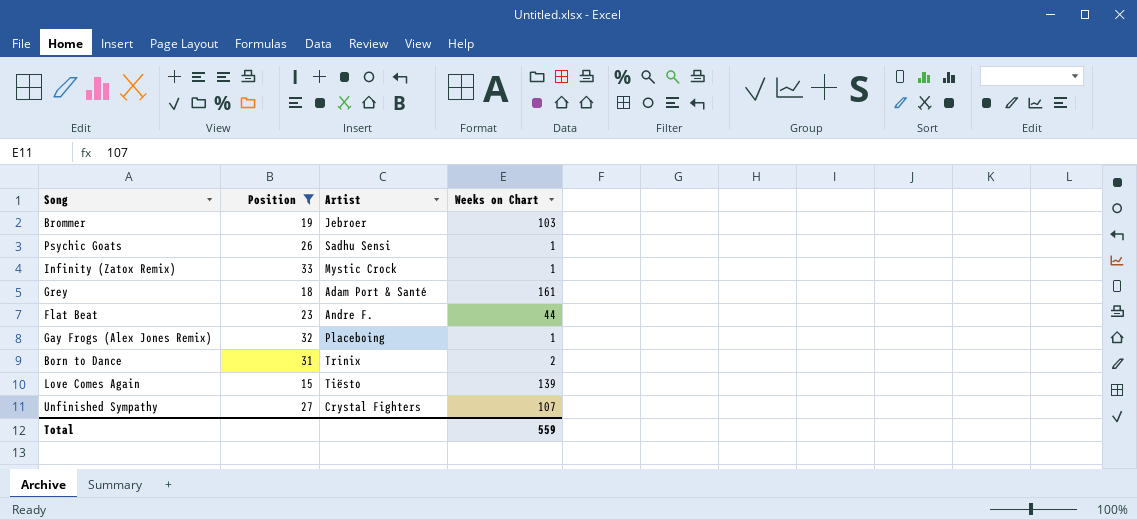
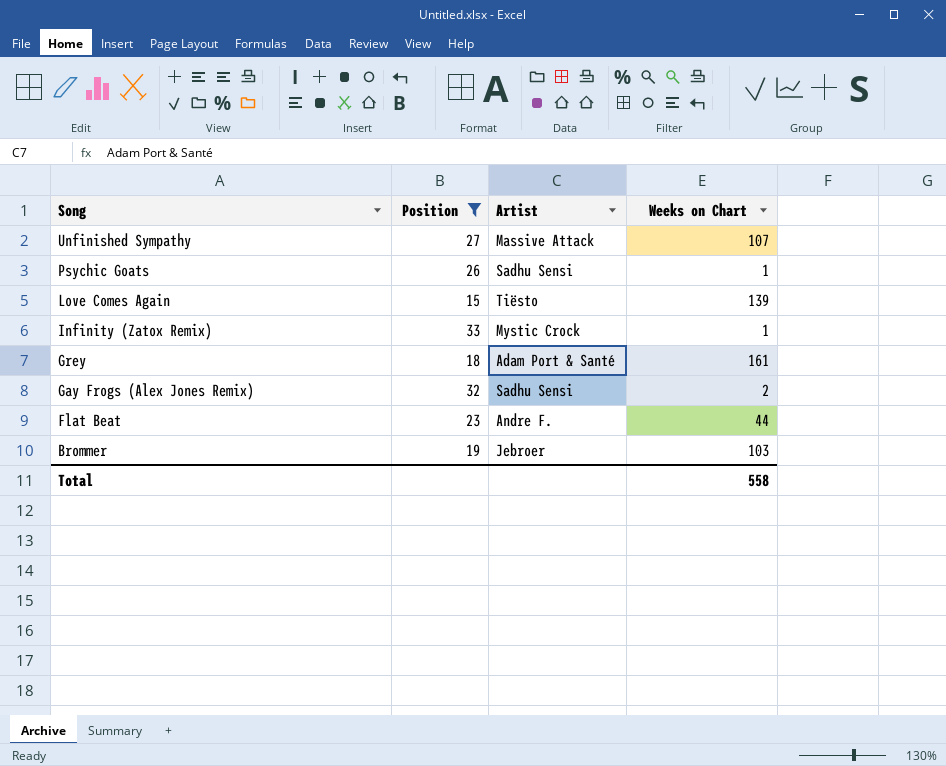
row order: none -> Song descending
row Born to Dance: 31 | Trinix | 2 -> none
Unfinished Sympathy | Artist: Crystal Fighters -> Massive Attack
Gay Frogs (Alex Jones Remix) | Artist: Placeboing -> Sadhu Sensi
Gay Frogs (Alex Jones Remix) | Weeks on Chart: 1 -> 2
Total | Weeks on Chart: 559 -> 558

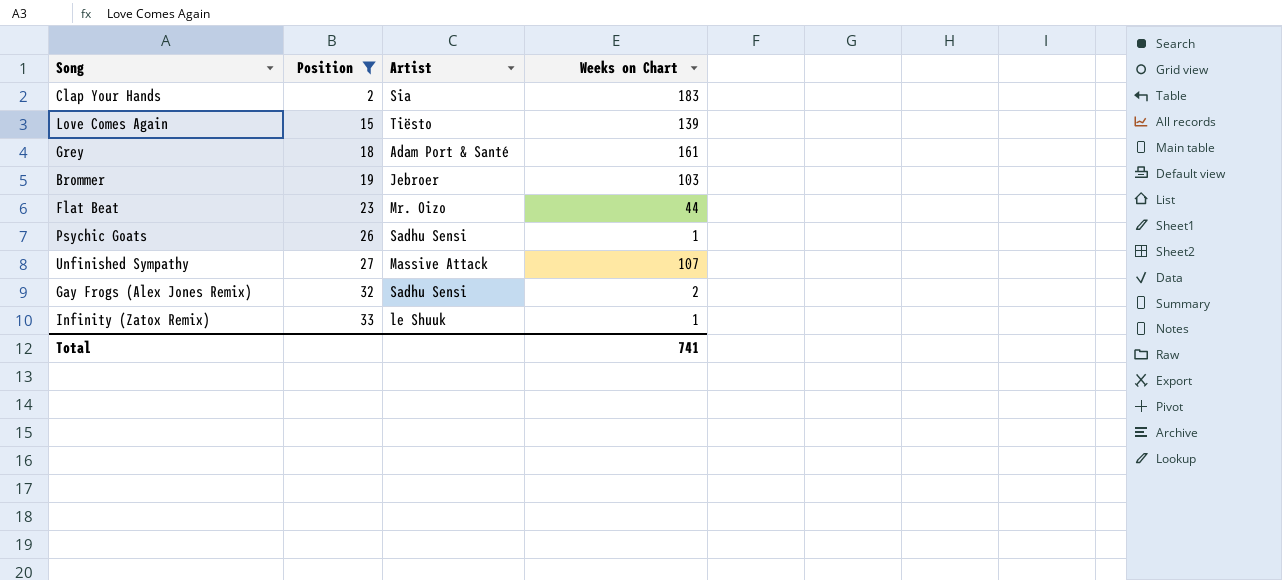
row order: Song descending -> Position ascending
row Clap Your Hands: none -> 2 | Sia | 183
Flat Beat | Artist: Andre F. -> Mr. Oizo
Infinity (Zatox Remix) | Artist: Mystic Crock -> le Shuuk
Total | Weeks on Chart: 558 -> 741

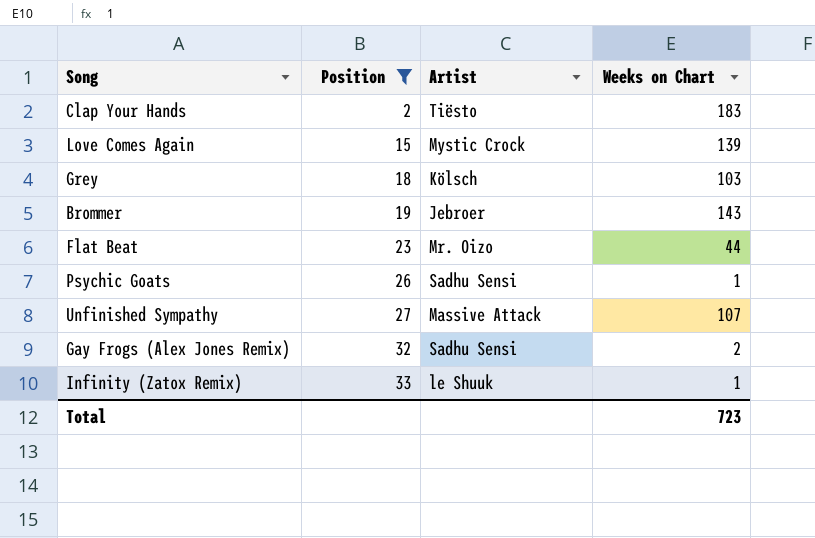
Clap Your Hands | Artist: Sia -> Tiësto
Love Comes Again | Artist: Tiësto -> Mystic Crock
Grey | Artist: Adam Port & Santé -> Kölsch
Grey | Weeks on Chart: 161 -> 103
Brommer | Weeks on Chart: 103 -> 143
Total | Weeks on Chart: 741 -> 723

